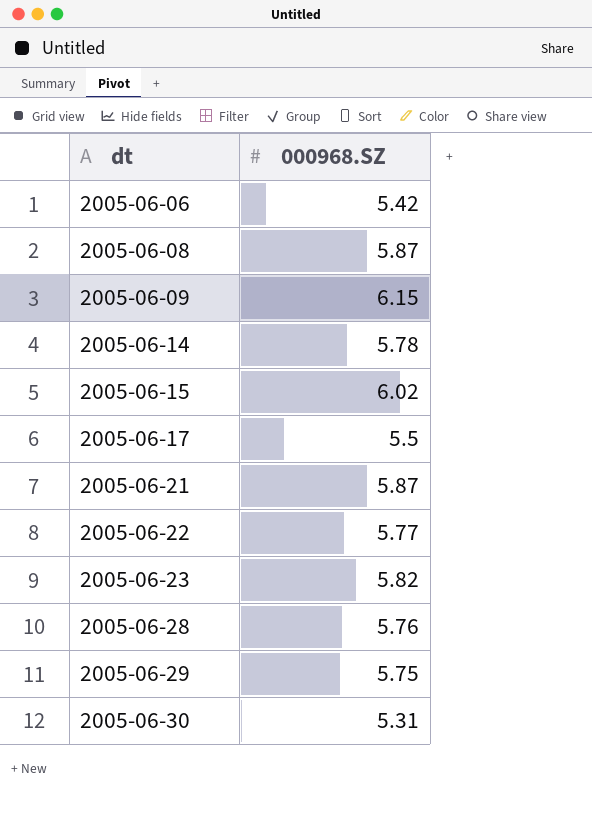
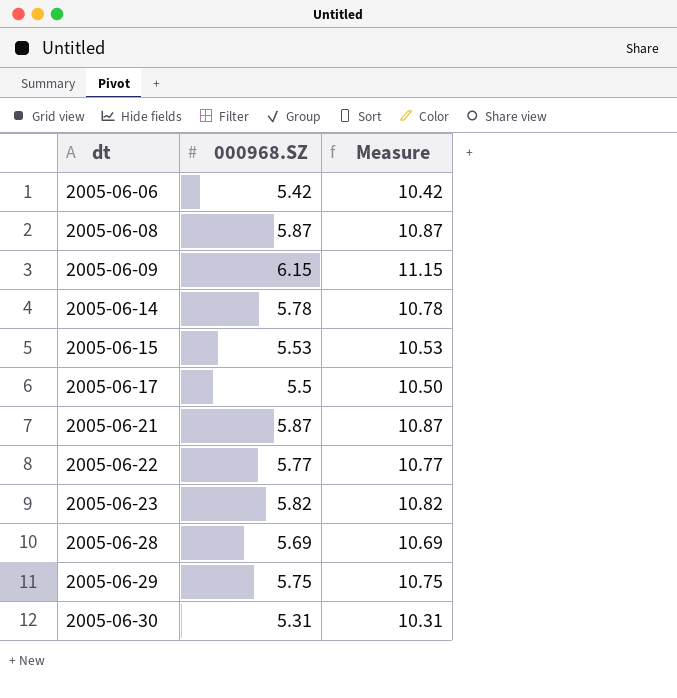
column Measure | formula: none -> [000968.SZ] + 5
2005-06-15 | 000968.SZ: 6.02 -> 5.53
2005-06-28 | 000968.SZ: 5.76 -> 5.69

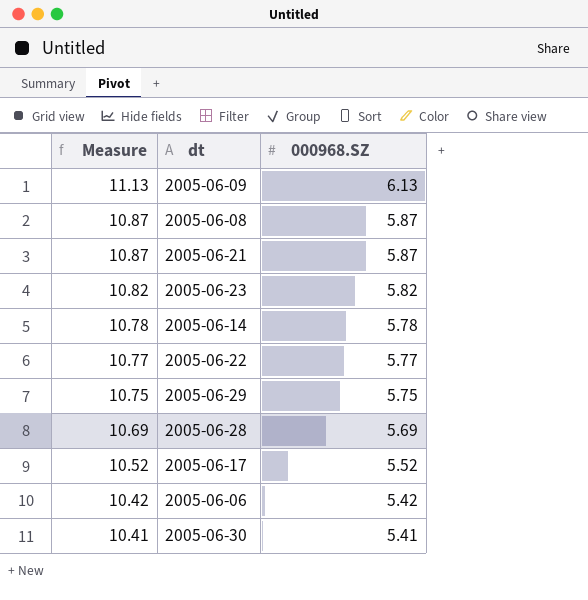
row order: dt ascending -> Measure descending
column Measure | position: 3 -> 1
row 2005-06-15: 5.53 | 10.53 -> none
2005-06-09 | Measure: 11.15 -> 11.13
2005-06-09 | 000968.SZ: 6.15 -> 6.13
2005-06-17 | Measure: 10.50 -> 10.52
2005-06-17 | 000968.SZ: 5.5 -> 5.52
2005-06-30 | Measure: 10.31 -> 10.41
2005-06-30 | 000968.SZ: 5.31 -> 5.41

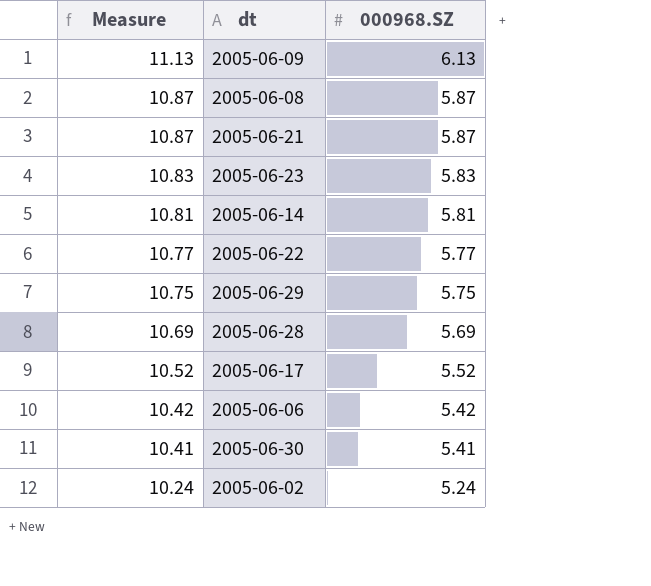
2005-06-23 | Measure: 10.82 -> 10.83
2005-06-23 | 000968.SZ: 5.82 -> 5.83
2005-06-14 | Measure: 10.78 -> 10.81
2005-06-14 | 000968.SZ: 5.78 -> 5.81
row 2005-06-02: none -> 10.24 | 5.24

